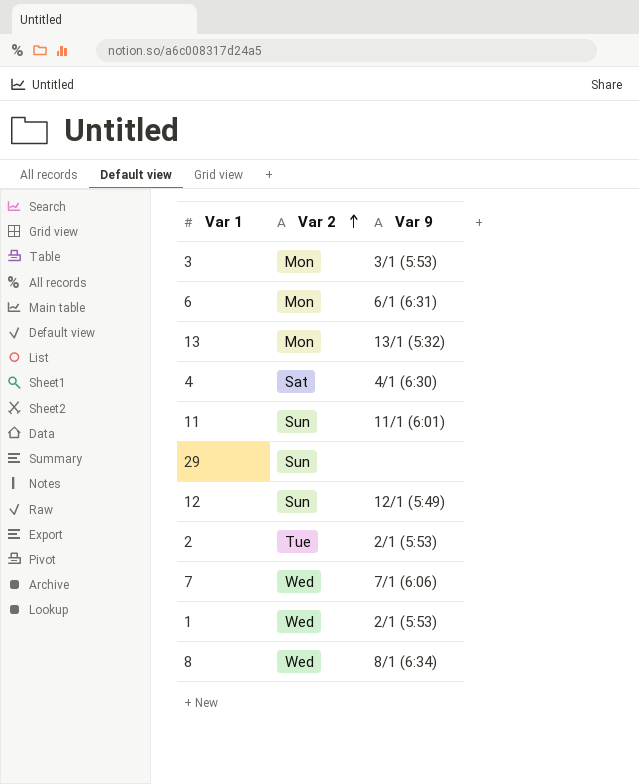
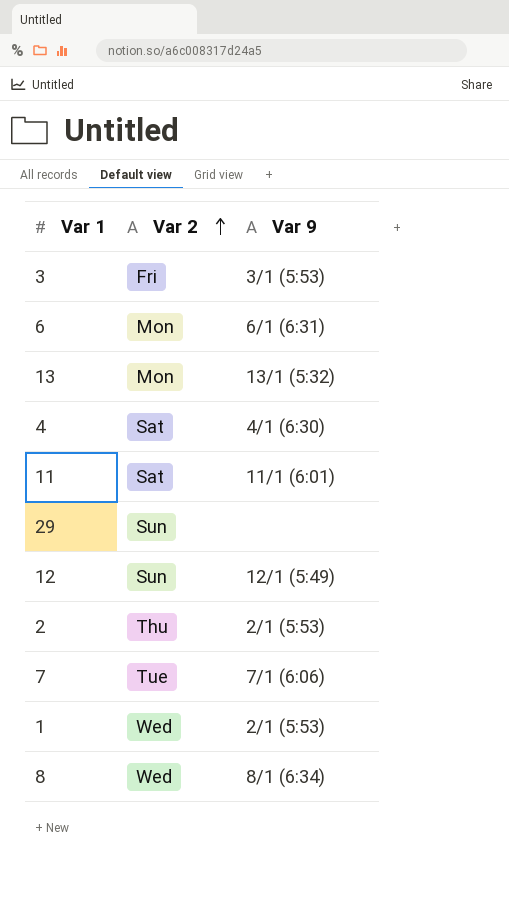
3 | Var 2: Mon -> Fri
11 | Var 2: Sun -> Sat
2 | Var 2: Tue -> Thu
7 | Var 2: Wed -> Tue

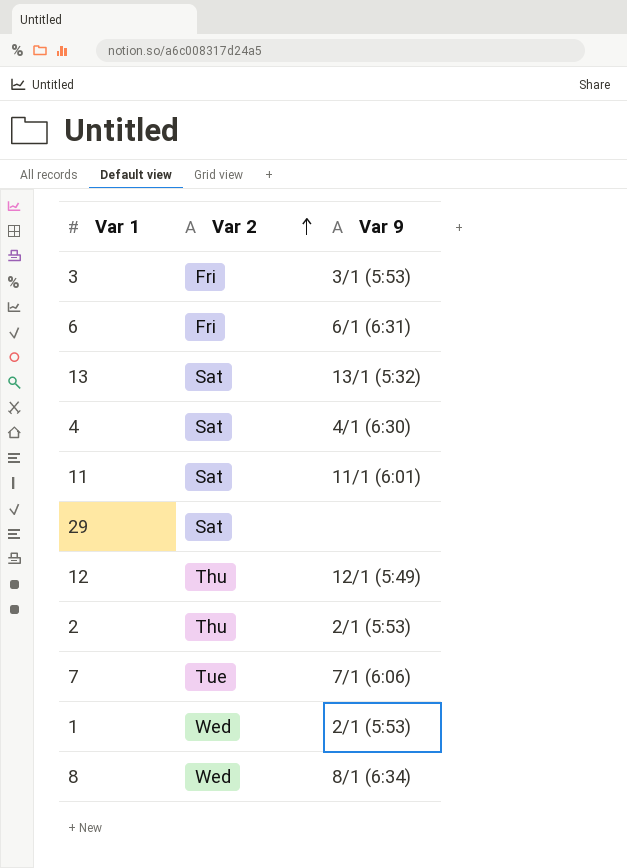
6 | Var 2: Mon -> Fri
13 | Var 2: Mon -> Sat
29 | Var 2: Sun -> Sat
12 | Var 2: Sun -> Thu

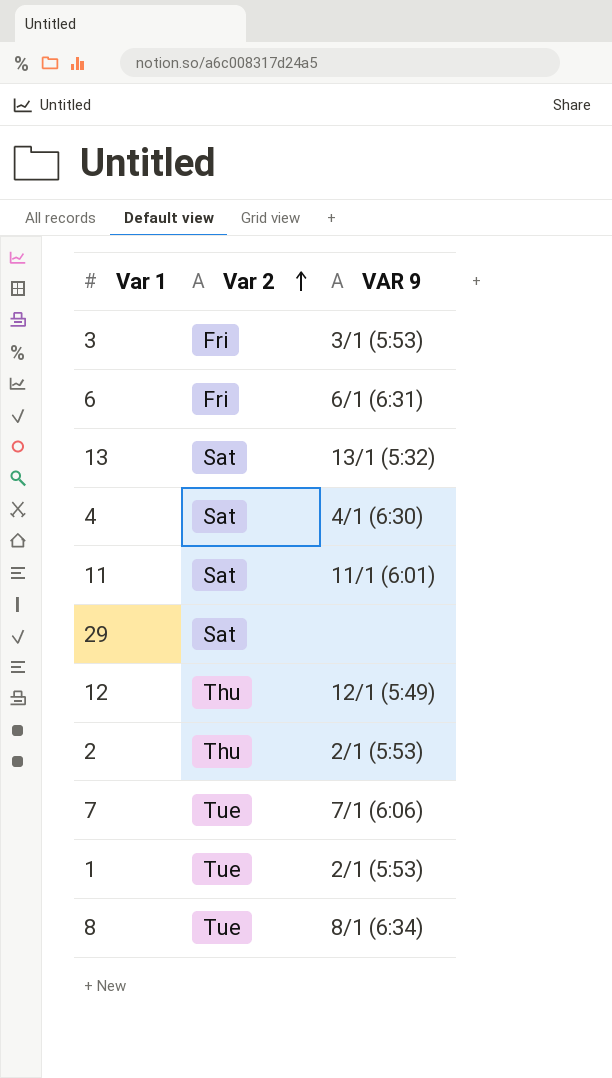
column name: Var 9 -> VAR 9
1 | Var 2: Wed -> Tue
8 | Var 2: Wed -> Tue

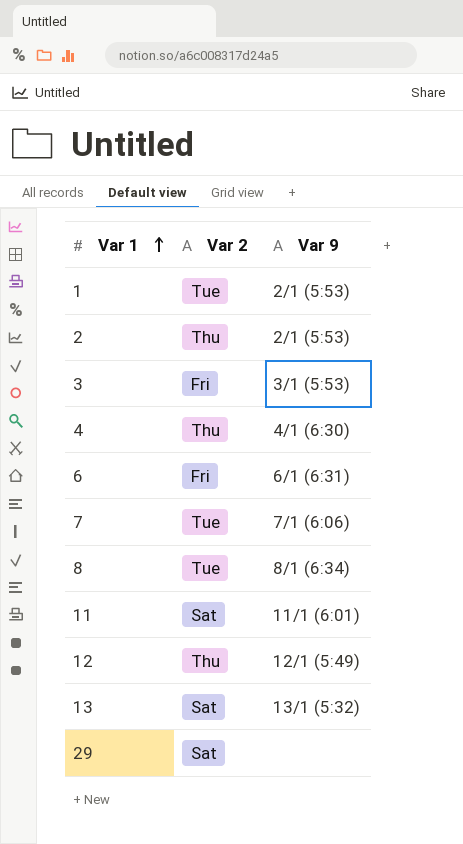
row order: Var 2 ascending -> Var 1 ascending
column name: VAR 9 -> Var 9
4 | Var 2: Sat -> Thu

